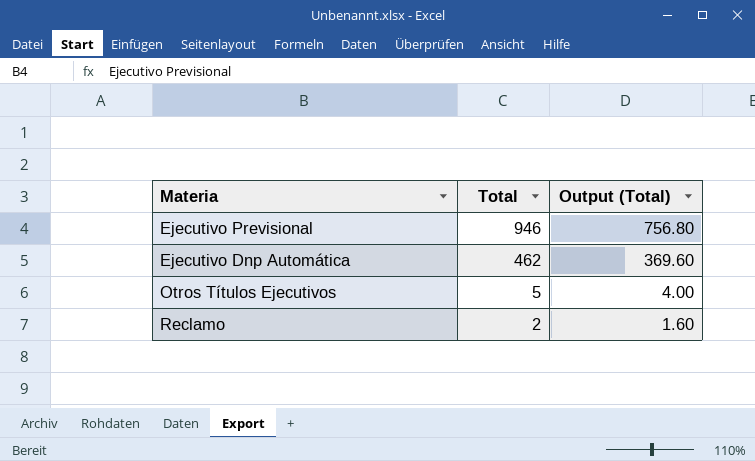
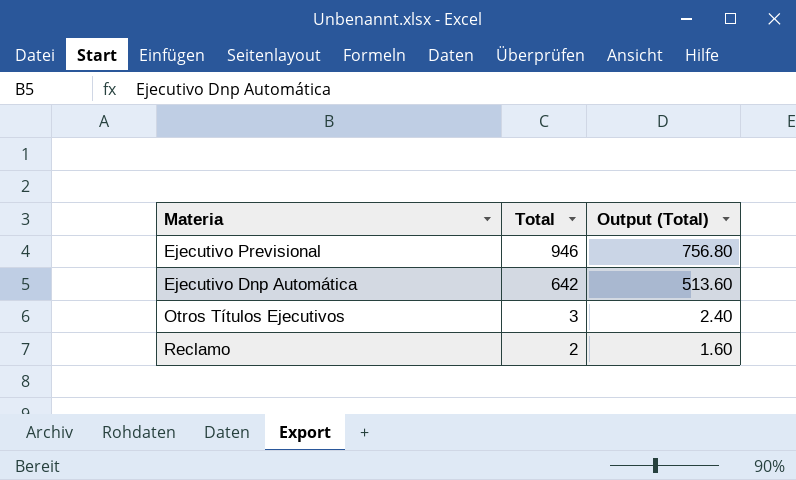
Ejecutivo Dnp Automática | Total: 462 -> 642
Ejecutivo Dnp Automática | Output (Total): 369.60 -> 513.60
Otros Títulos Ejecutivos | Total: 5 -> 3
Otros Títulos Ejecutivos | Output (Total): 4.00 -> 2.40

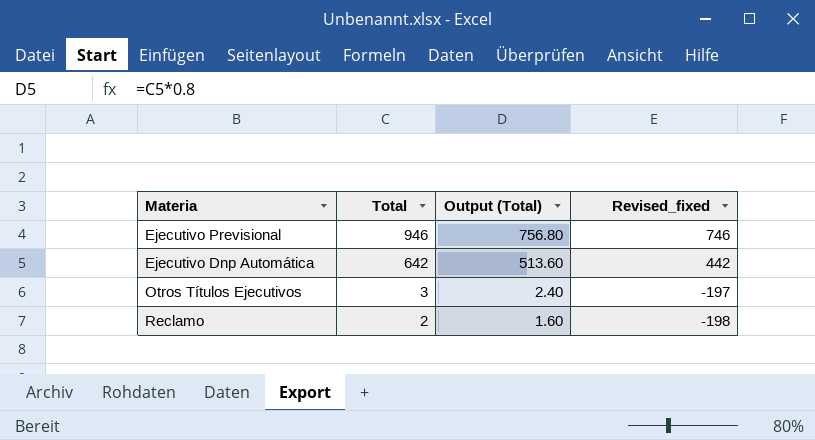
column Revised_fixed | formula: none -> [Total] - 200

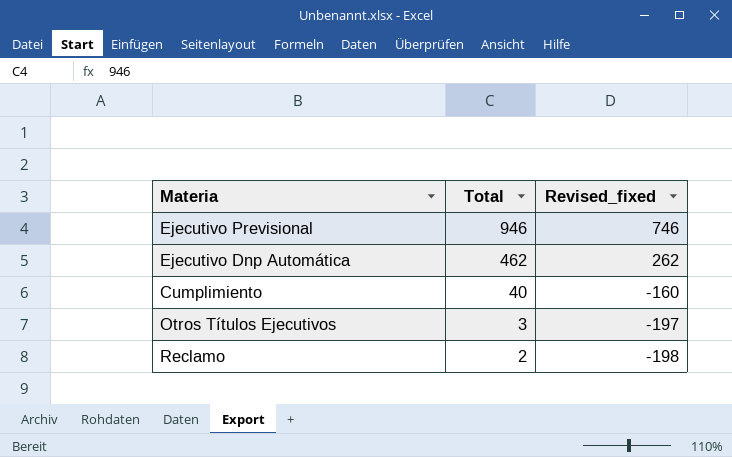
column Output (Total) | formula: [Total] * 0.8 -> none
Ejecutivo Dnp Automática | Total: 642 -> 462
Ejecutivo Dnp Automática | Revised_fixed: 442 -> 262
row Cumplimiento: none -> 40 | -160

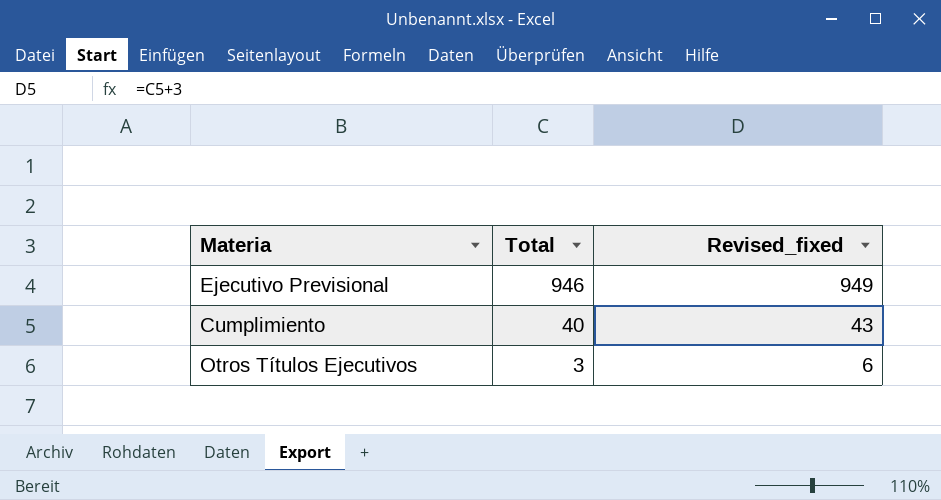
column Revised_fixed | formula: [Total] - 200 -> [Total] + 3
row Ejecutivo Dnp Automática: 462 | 262 -> none
row Reclamo: 2 | -198 -> none

